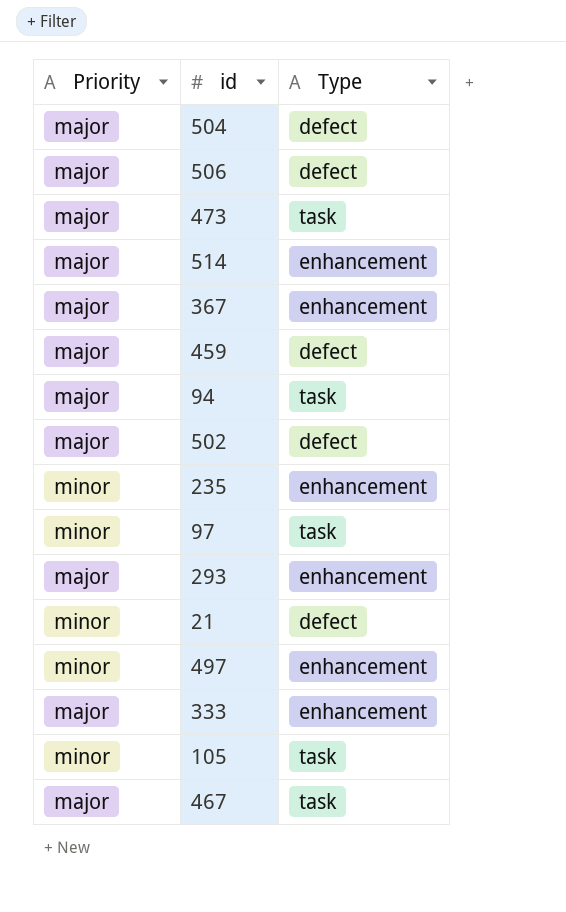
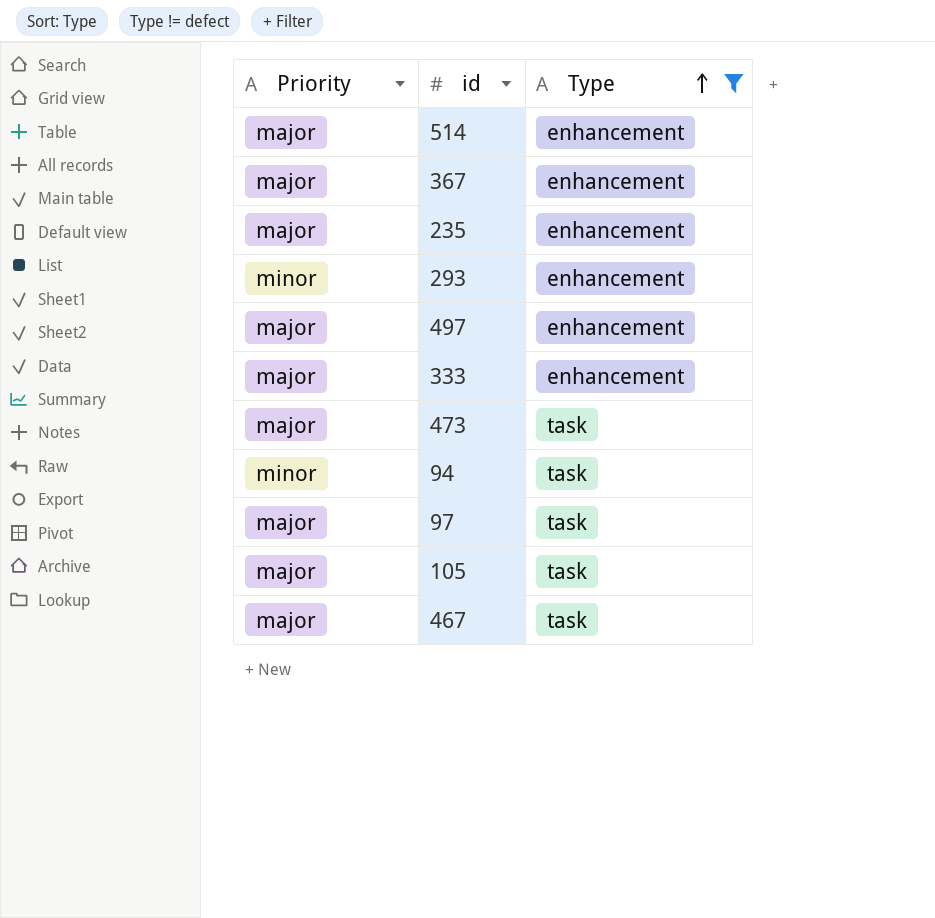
filter: none -> Type != defect
row order: none -> Type ascending
235 | Priority: minor -> major
293 | Priority: major -> minor
497 | Priority: minor -> major
94 | Priority: major -> minor
97 | Priority: minor -> major
105 | Priority: minor -> major

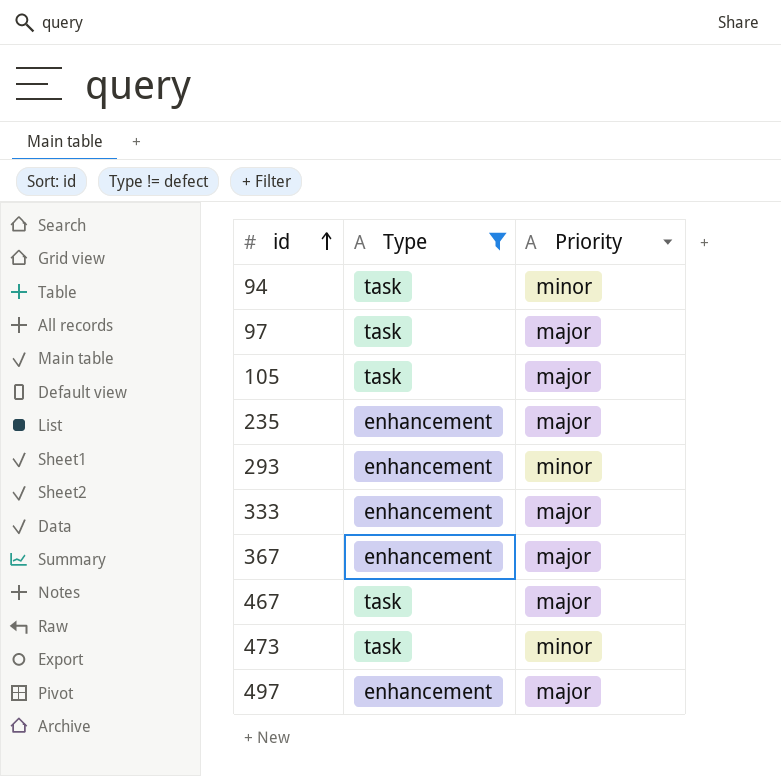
row order: Type ascending -> id ascending
column Priority | position: 1 -> 3
row 514: major | enhancement -> none
473 | Priority: major -> minor

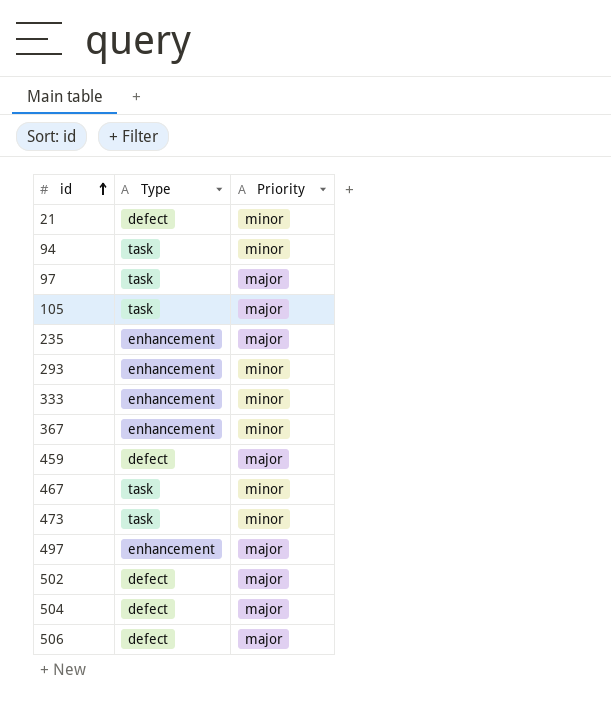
filter: Type != defect -> none
333 | Priority: major -> minor
367 | Priority: major -> minor
467 | Priority: major -> minor

